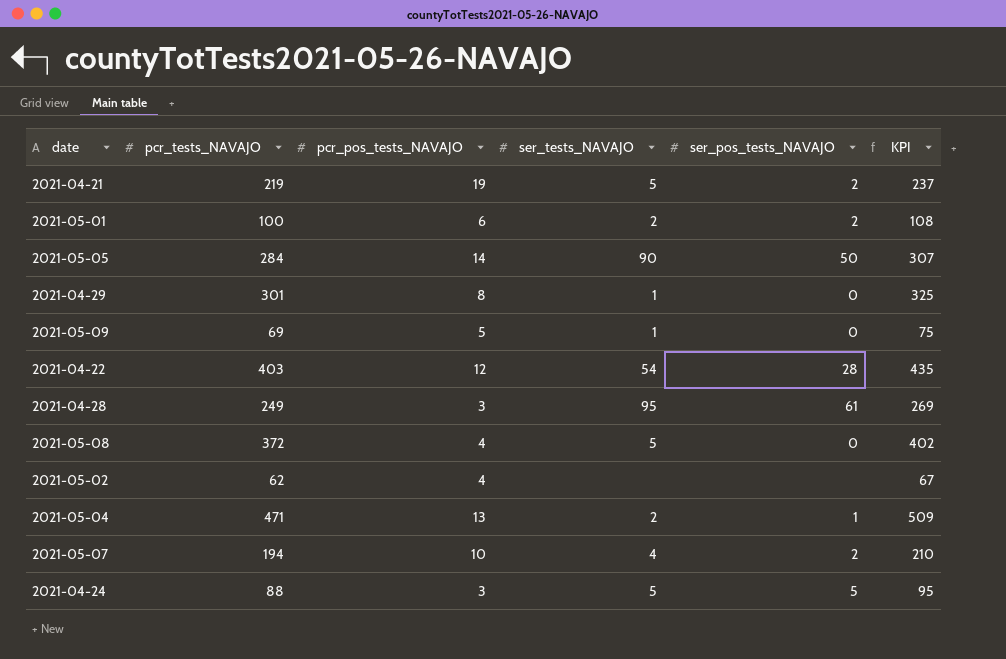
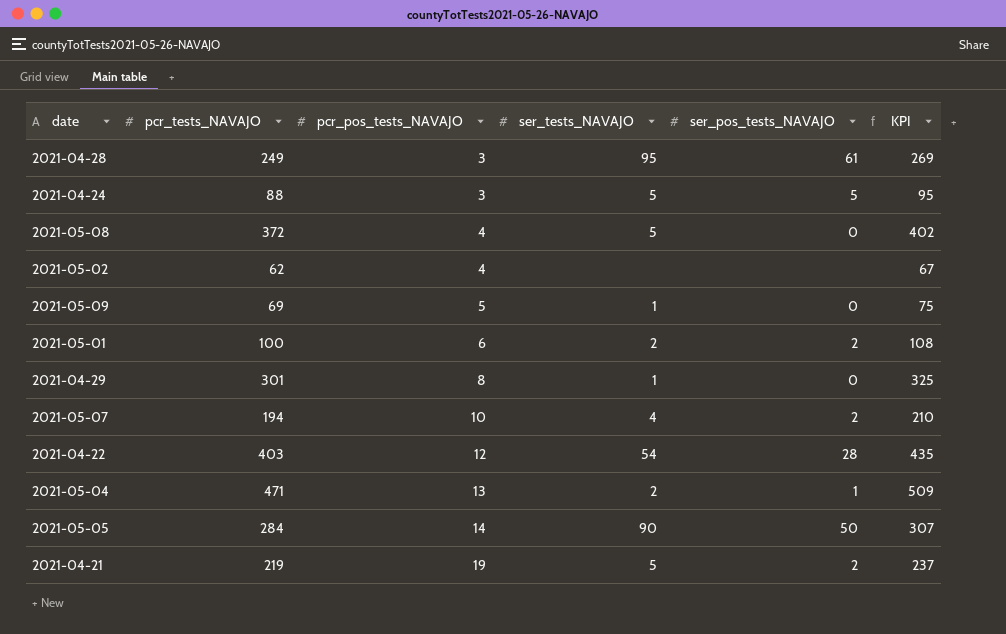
row order: none -> pcr_pos_tests_NAVAJO ascending

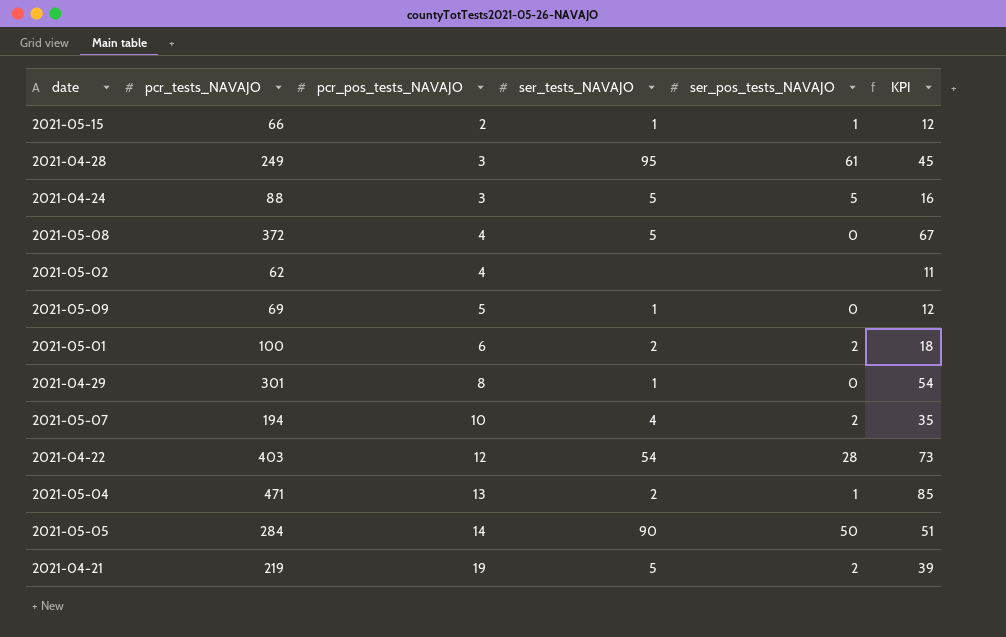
column KPI | formula: [pcr_tests_NAVAJO] * 1.08 -> [pcr_tests_NAVAJO] * 0.18
row 2021-05-15: none -> 66 | 2 | 1 | 1 | 12

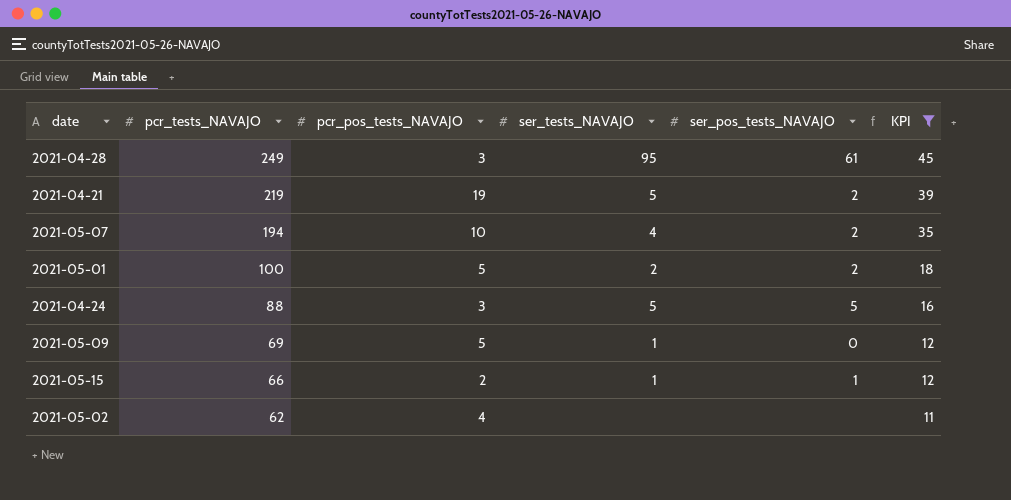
filter: none -> KPI <= 45
row order: pcr_pos_tests_NAVAJO ascending -> pcr_tests_NAVAJO descending
2021-05-01 | pcr_pos_tests_NAVAJO: 6 -> 5

